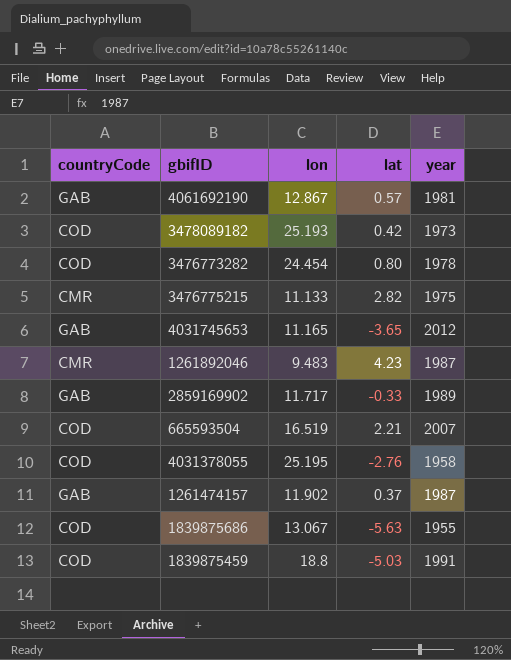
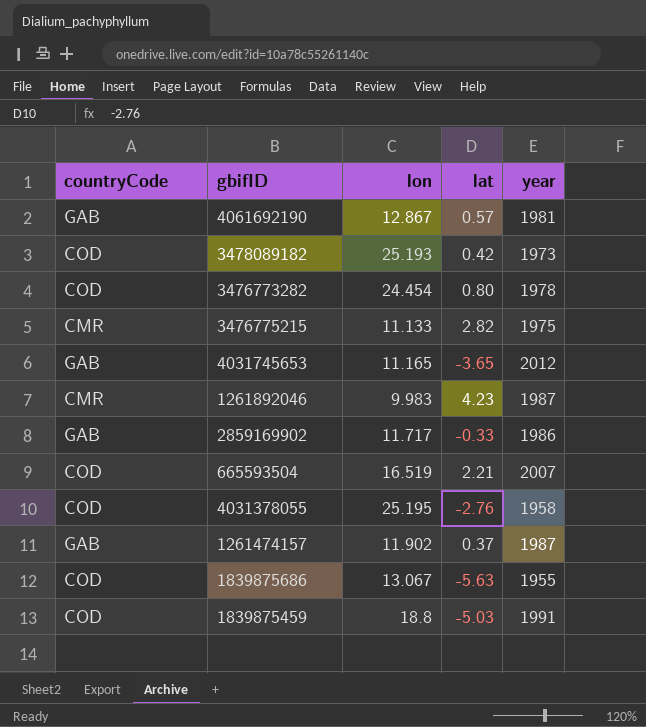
1261892046 | lon: 9.483 -> 9.983
2859169902 | year: 1989 -> 1986

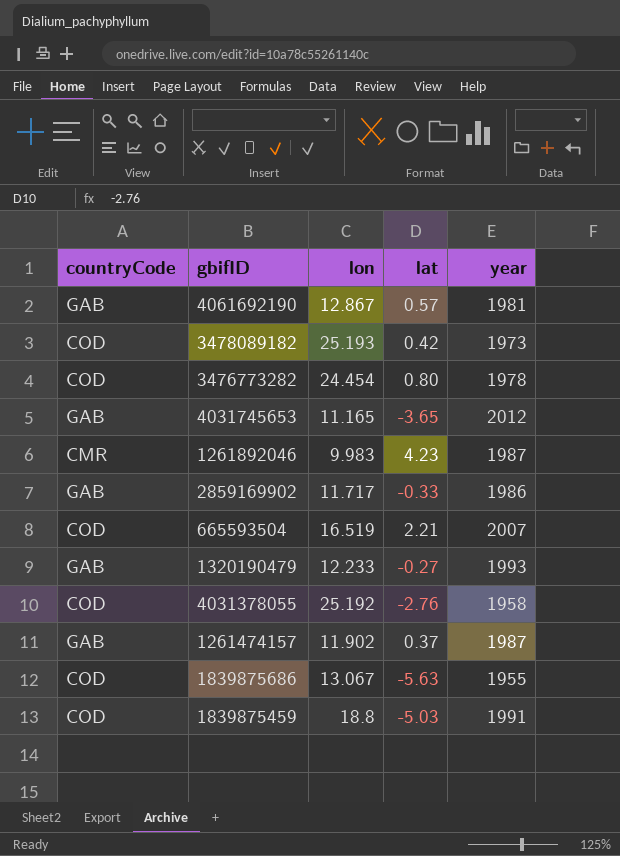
row 3476775215: CMR | 11.133 | 2.82 | 1975 -> none
row 1320190479: none -> GAB | 12.233 | -0.27 | 1993
4031378055 | lon: 25.195 -> 25.192

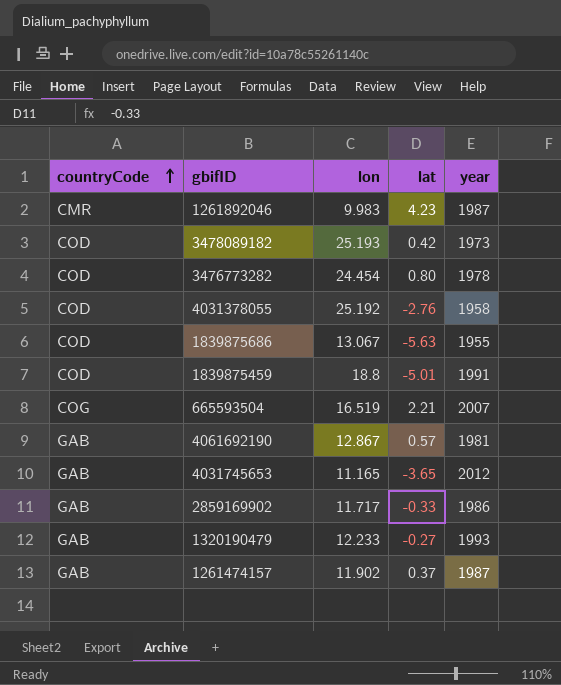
row order: none -> countryCode ascending
1839875459 | lat: -5.03 -> -5.01
665593504 | countryCode: COD -> COG

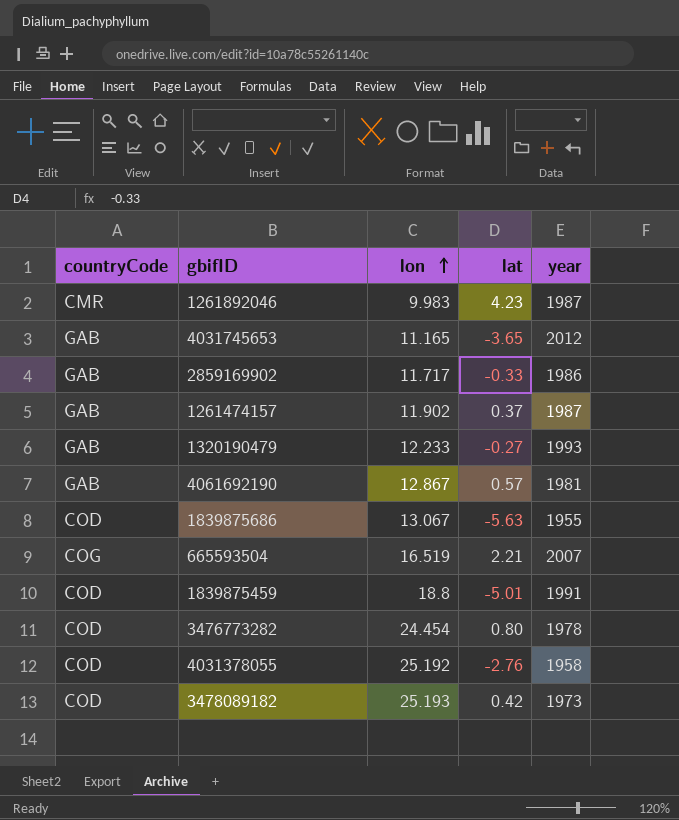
row order: countryCode ascending -> lon ascending

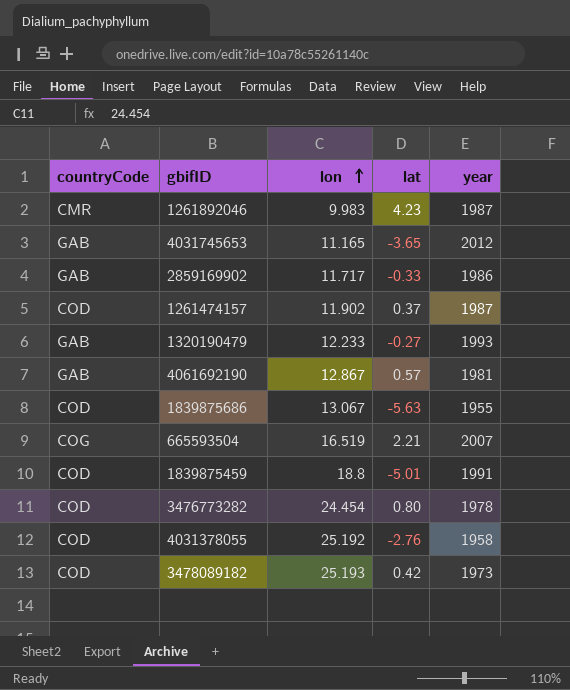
1261474157 | countryCode: GAB -> COD

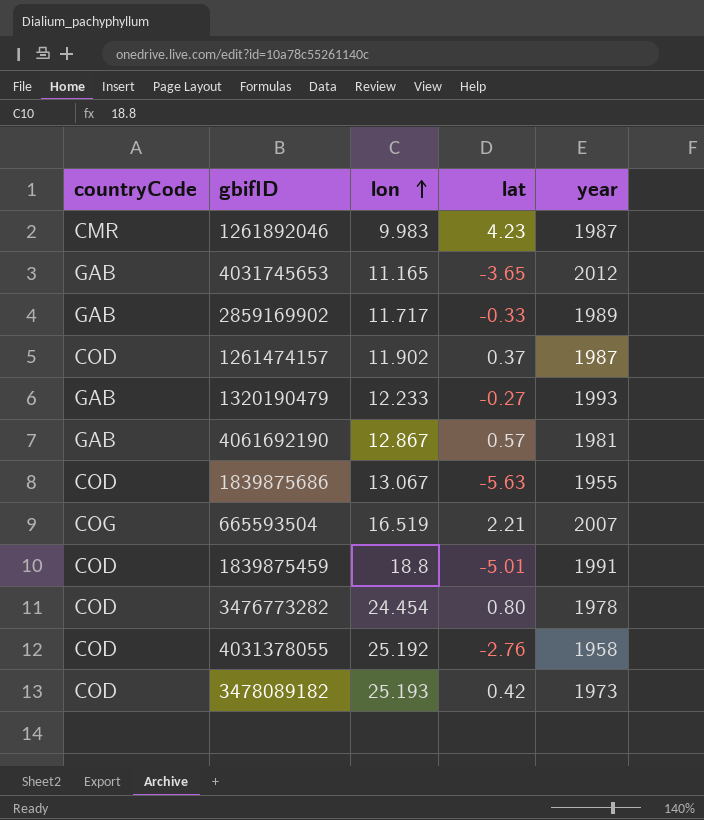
2859169902 | year: 1986 -> 1989

